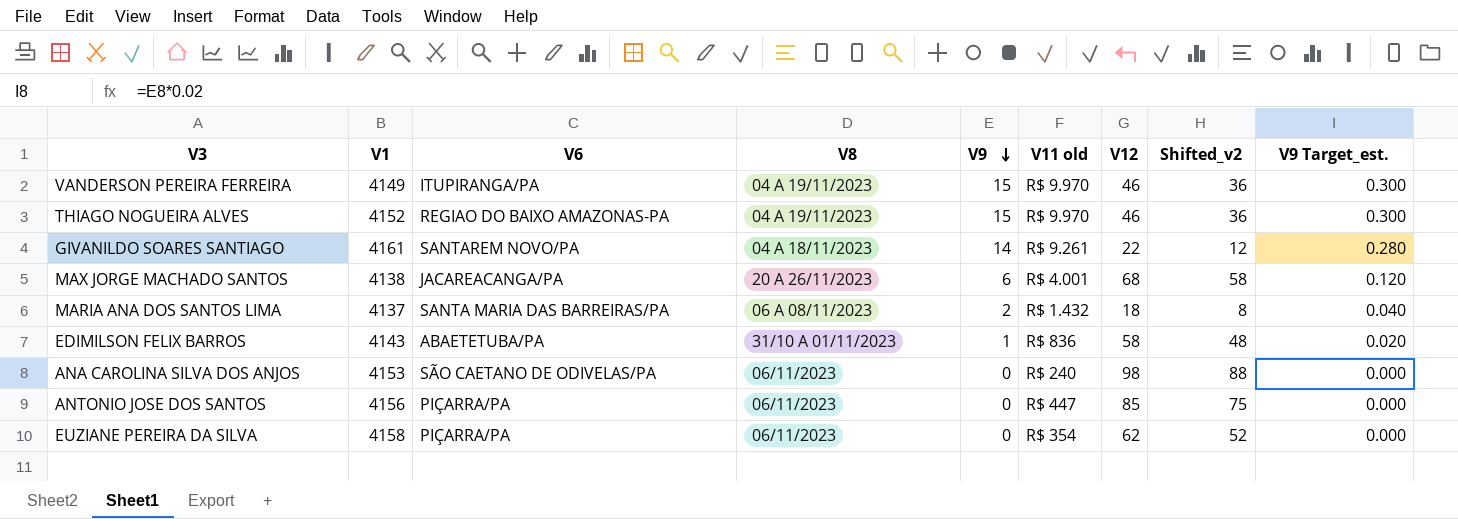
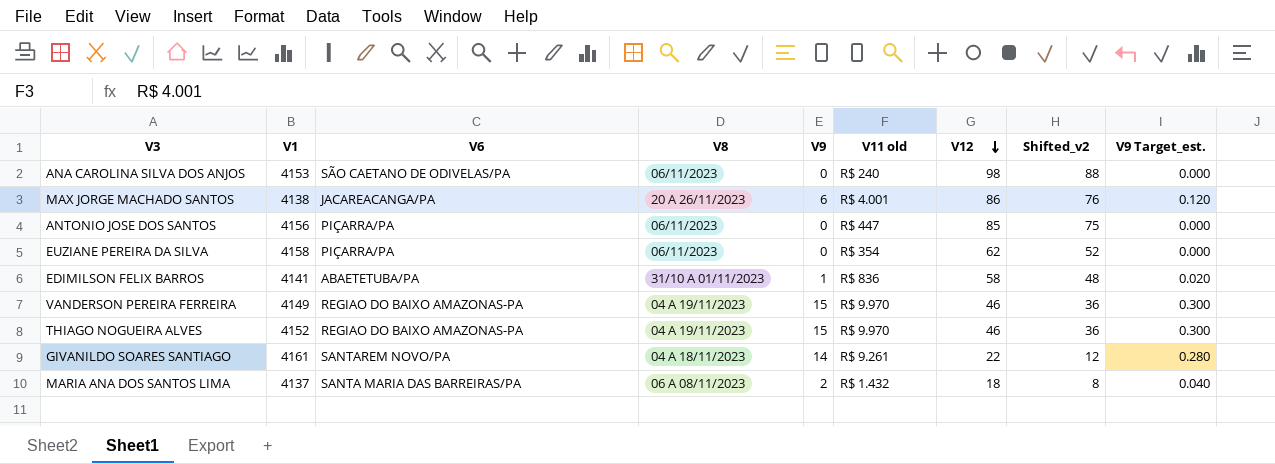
row order: V9 descending -> V12 descending
MAX JORGE MACHADO SANTOS | V12: 68 -> 86
MAX JORGE MACHADO SANTOS | Shifted_v2: 58 -> 76
EDIMILSON FELIX BARROS | V1: 4143 -> 4141
VANDERSON PEREIRA FERREIRA | V6: ITUPIRANGA/PA -> REGIAO DO BAIXO AMAZONAS-PA

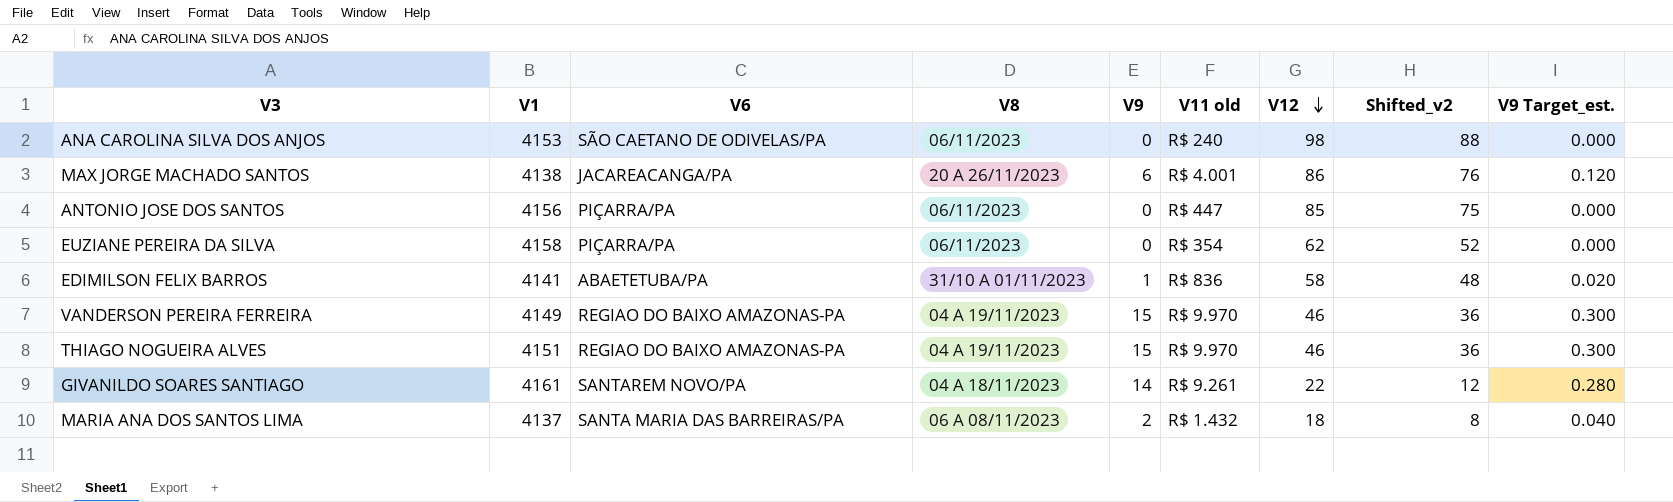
THIAGO NOGUEIRA ALVES | V1: 4152 -> 4151

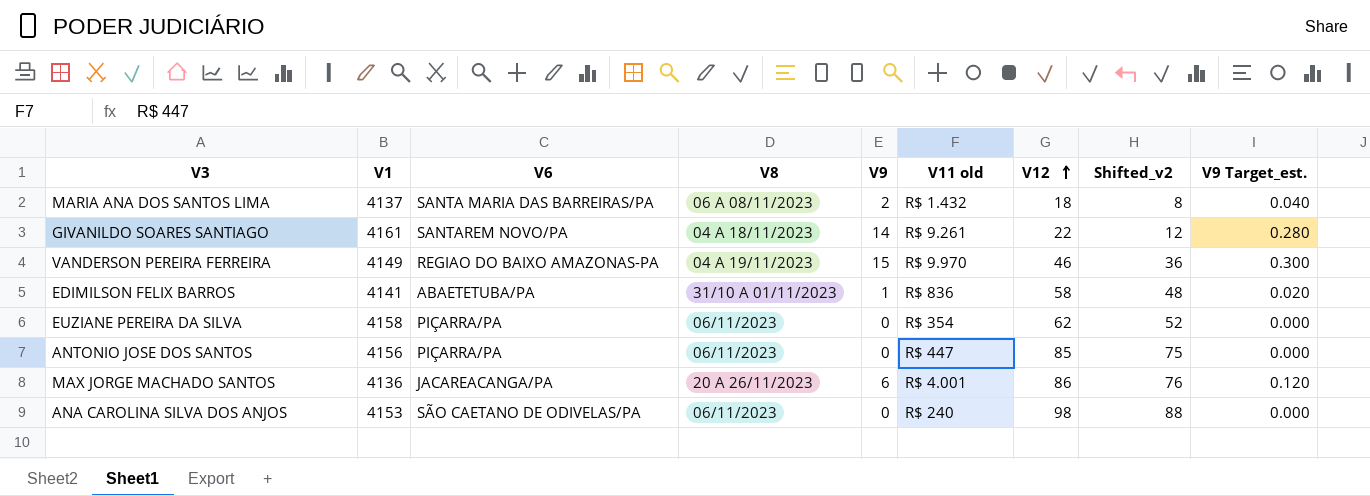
row order: V12 descending -> V12 ascending
row THIAGO NOGUEIRA ALVES: 4151 | REGIAO DO BAIXO AMAZONAS-PA | 04 A 19/11/2023 | 15 | R$ 9.970 | 46 | 36 | 0.300 -> none
MAX JORGE MACHADO SANTOS | V1: 4138 -> 4136

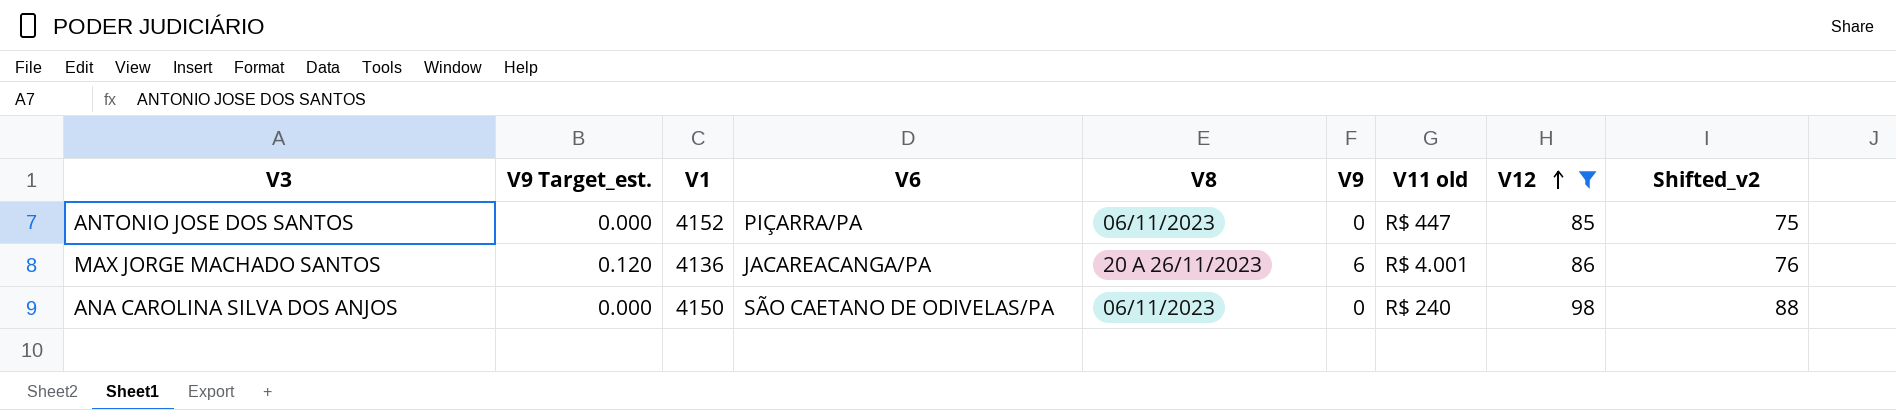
filter: none -> V12 >= 85
column V9 Target_est. | position: 9 -> 2
ANTONIO JOSE DOS SANTOS | V1: 4156 -> 4152
ANA CAROLINA SILVA DOS ANJOS | V1: 4153 -> 4150

